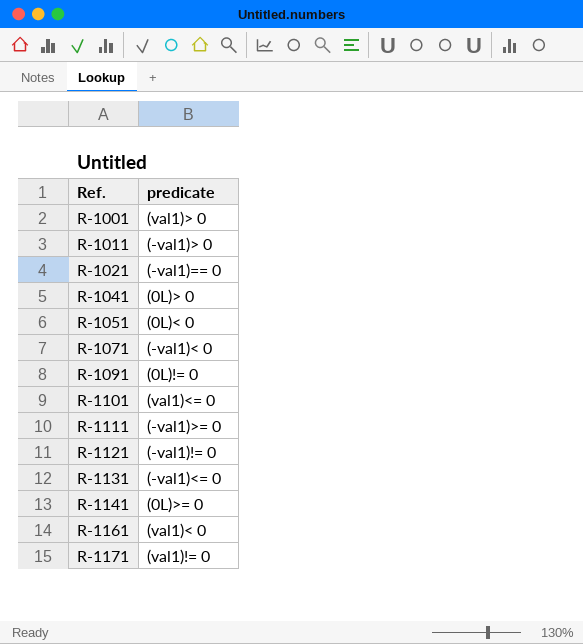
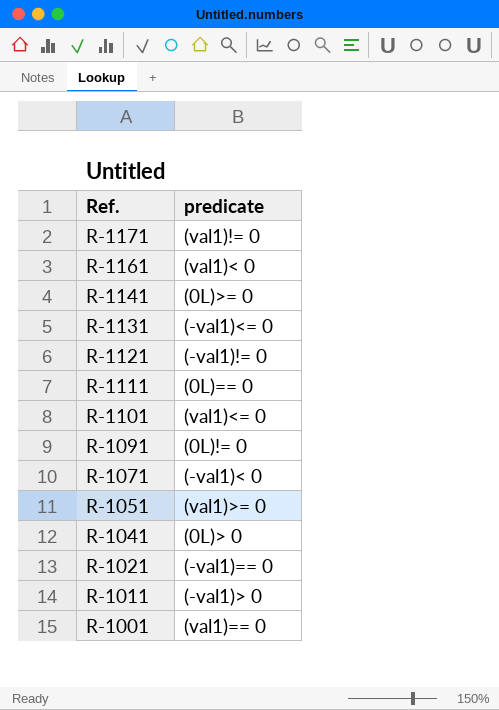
row order: Ref. ascending -> Ref. descending
R-1111 | predicate: (-val1)>= 0 -> (0L)== 0
R-1051 | predicate: (0L)< 0 -> (val1)>= 0
R-1001 | predicate: (val1)> 0 -> (val1)== 0

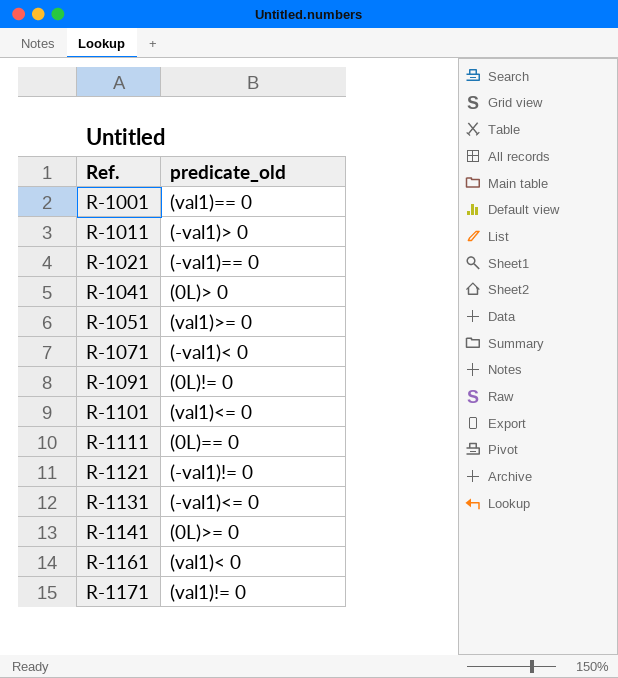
row order: Ref. descending -> Ref. ascending
column name: predicate -> predicate_old

